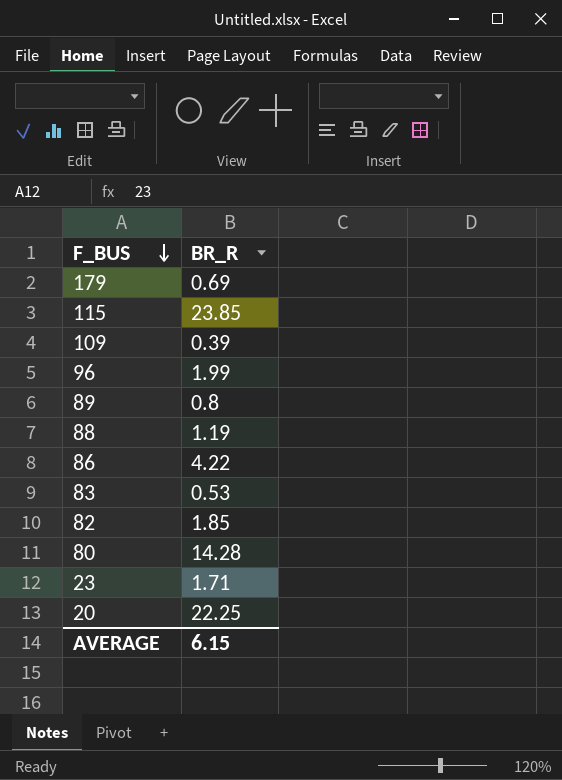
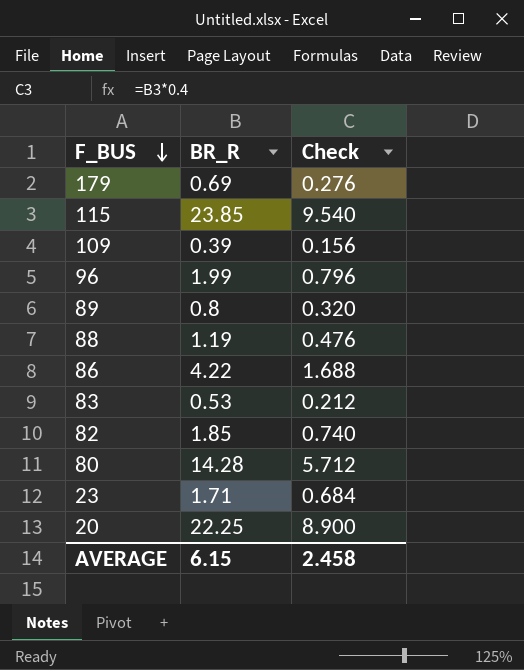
column Check | formula: none -> [BR_R] * 0.4

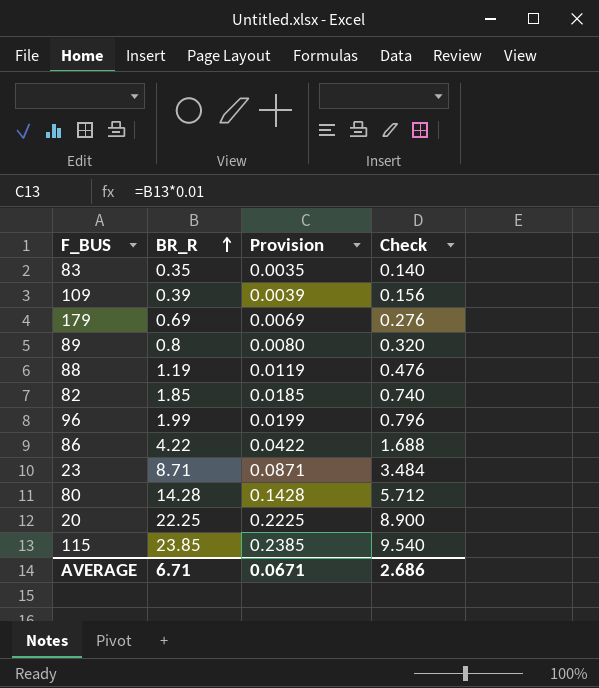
row order: F_BUS descending -> BR_R ascending
column Provision | formula: none -> [BR_R] * 0.01
83 | BR_R: 0.53 -> 0.35
83 | Check: 0.212 -> 0.140
23 | BR_R: 1.71 -> 8.71
23 | Check: 0.684 -> 3.484
AVERAGE | BR_R: 6.15 -> 6.71
AVERAGE | Check: 2.458 -> 2.686

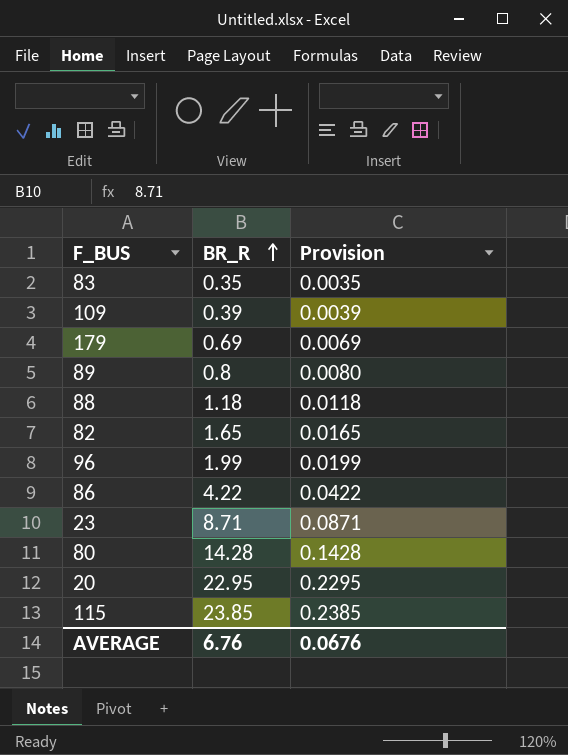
column Check | formula: [BR_R] * 0.4 -> none
88 | BR_R: 1.19 -> 1.18
88 | Provision: 0.0119 -> 0.0118
82 | BR_R: 1.85 -> 1.65
82 | Provision: 0.0185 -> 0.0165
20 | BR_R: 22.25 -> 22.95
20 | Provision: 0.2225 -> 0.2295
AVERAGE | BR_R: 6.71 -> 6.76
AVERAGE | Provision: 0.0671 -> 0.0676

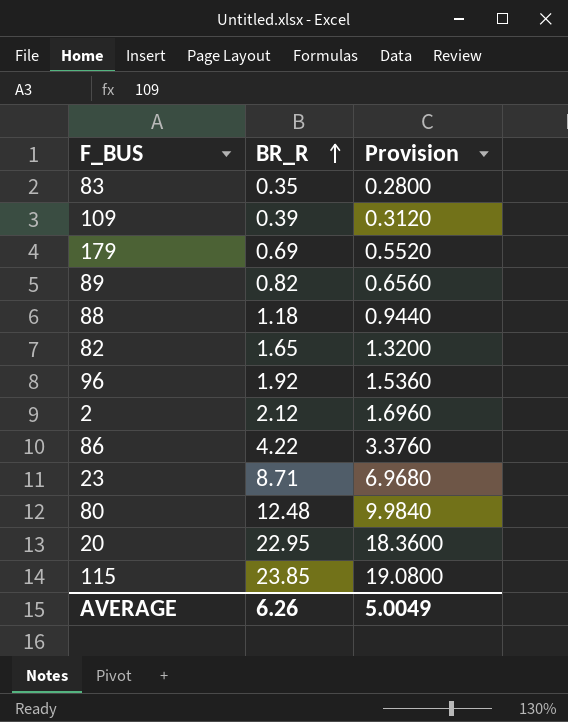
column Provision | formula: [BR_R] * 0.01 -> [BR_R] * 0.8
89 | BR_R: 0.8 -> 0.82
96 | BR_R: 1.99 -> 1.92
row 2: none -> 2.12 | 1.6960
80 | BR_R: 14.28 -> 12.48
AVERAGE | BR_R: 6.76 -> 6.26
AVERAGE | Provision: 0.0676 -> 5.0049

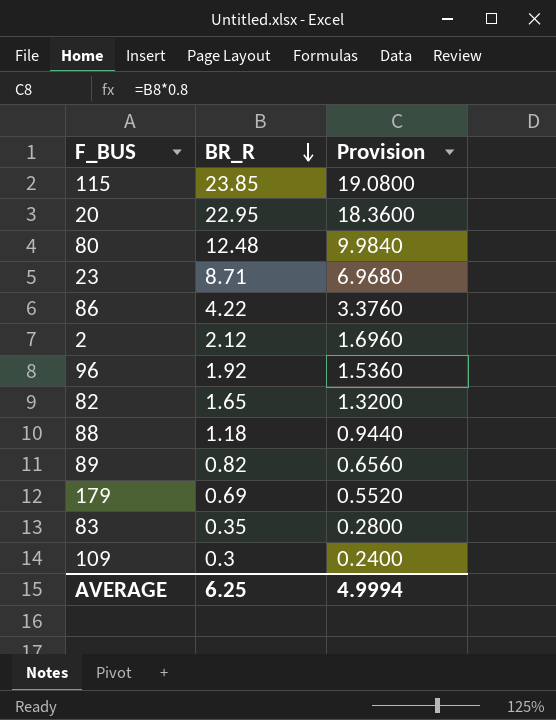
row order: BR_R ascending -> BR_R descending
109 | BR_R: 0.39 -> 0.3
109 | Provision: 0.3120 -> 0.2400
AVERAGE | BR_R: 6.26 -> 6.25
AVERAGE | Provision: 5.0049 -> 4.9994

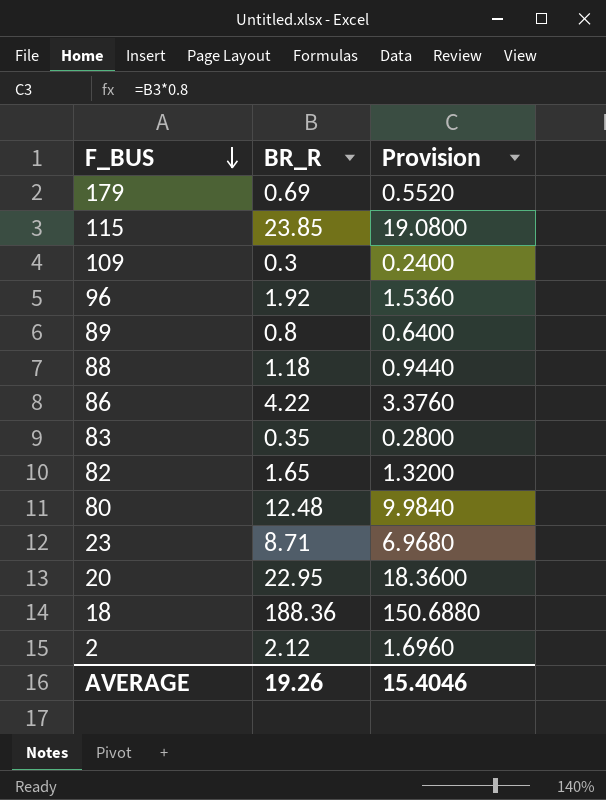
row order: BR_R descending -> F_BUS descending
89 | BR_R: 0.82 -> 0.8
89 | Provision: 0.6560 -> 0.6400
row 18: none -> 188.36 | 150.6880
AVERAGE | BR_R: 6.25 -> 19.26
AVERAGE | Provision: 4.9994 -> 15.4046

